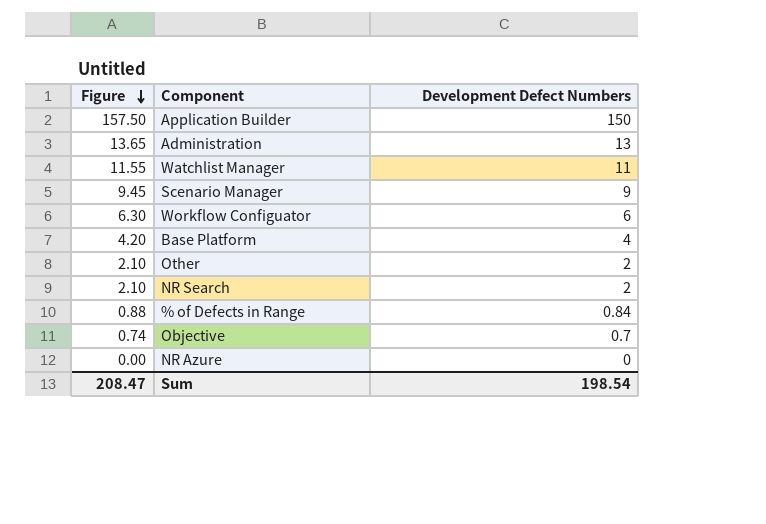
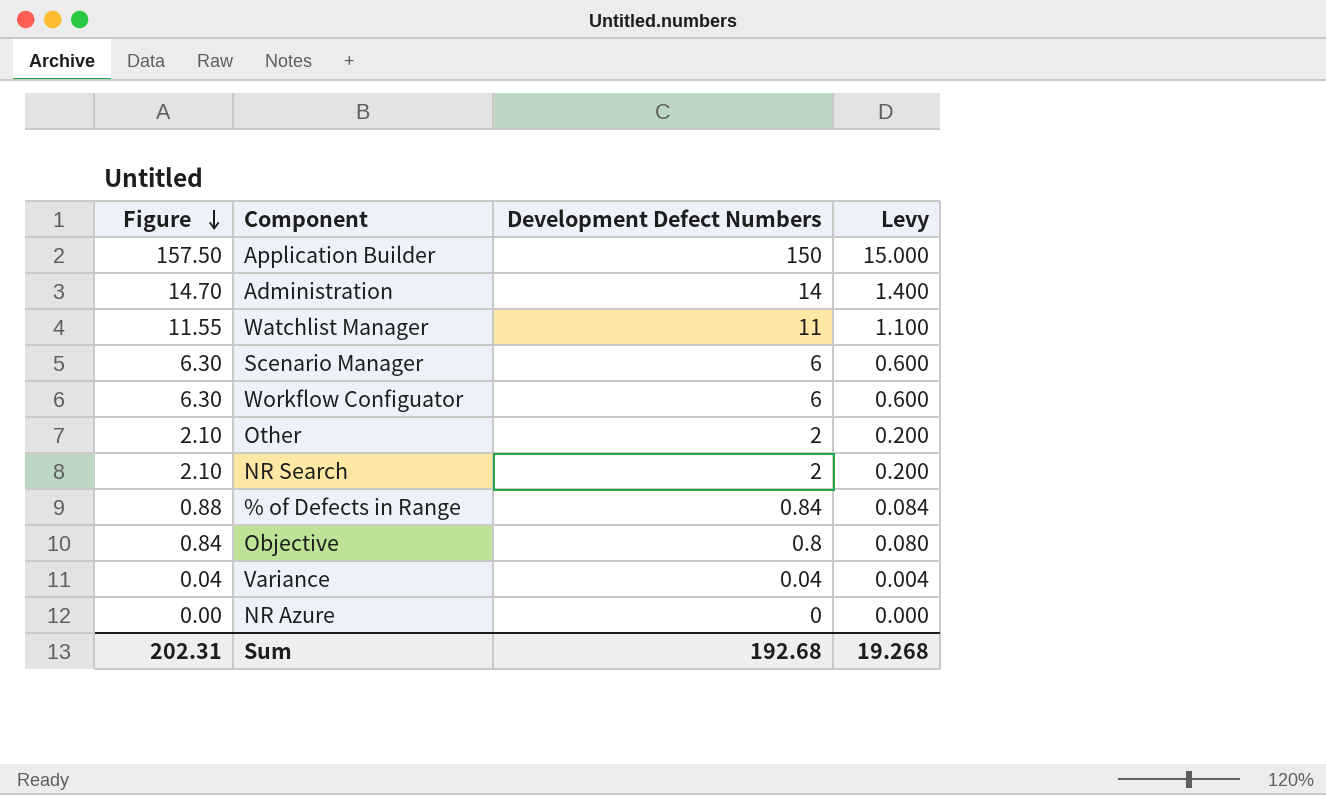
column Levy | formula: none -> [Development Defect Numbers] * 0.1
row Base Platform: 4.20 | 4 -> none
Administration | Figure: 13.65 -> 14.70
Administration | Development Defect Numbers: 13 -> 14
Scenario Manager | Figure: 9.45 -> 6.30
Scenario Manager | Development Defect Numbers: 9 -> 6
Objective | Figure: 0.74 -> 0.84
Objective | Development Defect Numbers: 0.7 -> 0.8
row Variance: none -> 0.04 | 0.04 | 0.004
Sum | Figure: 208.47 -> 202.31
Sum | Development Defect Numbers: 198.54 -> 192.68

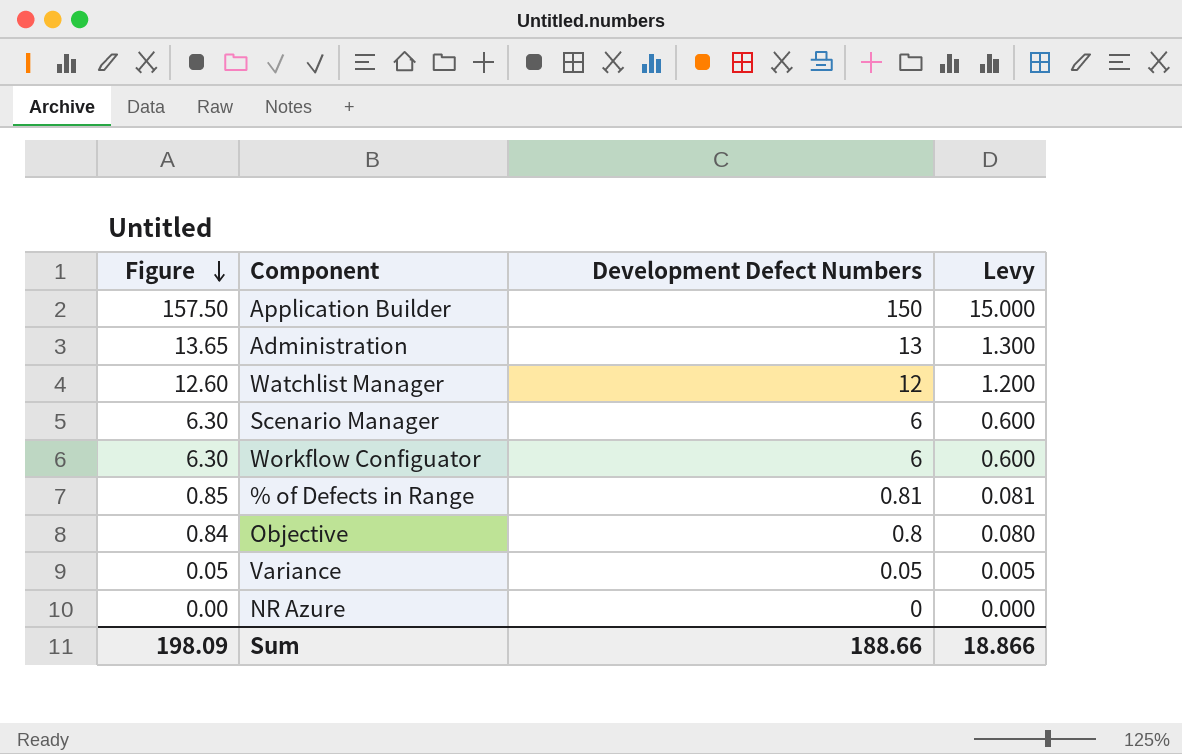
row Other: 2.10 | 2 | 0.200 -> none
row NR Search: 2.10 | 2 | 0.200 -> none
Administration | Figure: 14.70 -> 13.65
Administration | Development Defect Numbers: 14 -> 13
Administration | Levy: 1.400 -> 1.300
Watchlist Manager | Figure: 11.55 -> 12.60
Watchlist Manager | Development Defect Numbers: 11 -> 12
Watchlist Manager | Levy: 1.100 -> 1.200
% of Defects in Range | Figure: 0.88 -> 0.85
% of Defects in Range | Development Defect Numbers: 0.84 -> 0.81
% of Defects in Range | Levy: 0.084 -> 0.081
Variance | Figure: 0.04 -> 0.05
Variance | Development Defect Numbers: 0.04 -> 0.05
Variance | Levy: 0.004 -> 0.005
Sum | Figure: 202.31 -> 198.09
Sum | Development Defect Numbers: 192.68 -> 188.66
Sum | Levy: 19.268 -> 18.866

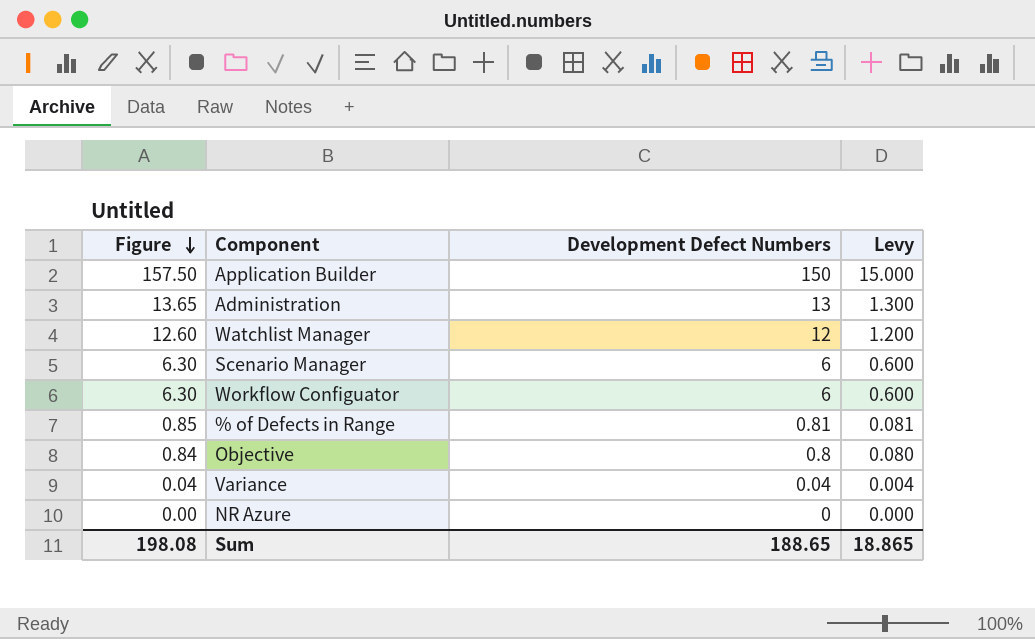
Variance | Figure: 0.05 -> 0.04
Variance | Development Defect Numbers: 0.05 -> 0.04
Variance | Levy: 0.005 -> 0.004
Sum | Figure: 198.09 -> 198.08
Sum | Development Defect Numbers: 188.66 -> 188.65
Sum | Levy: 18.866 -> 18.865

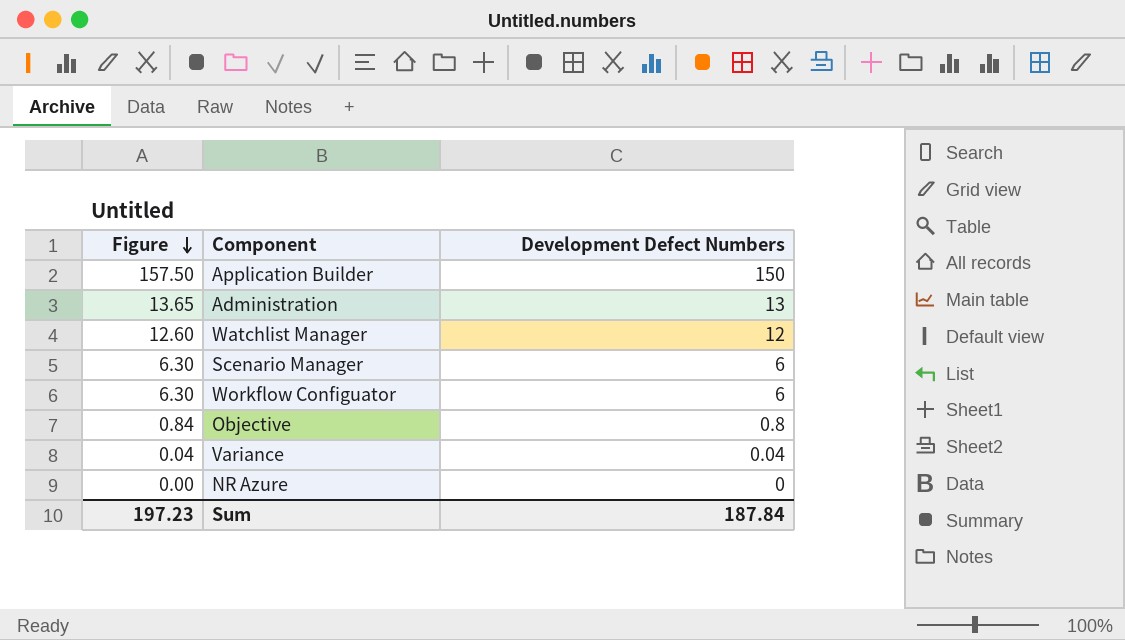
column Levy | formula: [Development Defect Numbers] * 0.1 -> none
row % of Defects in Range: 0.85 | 0.81 | 0.081 -> none
Sum | Figure: 198.08 -> 197.23
Sum | Development Defect Numbers: 188.65 -> 187.84

